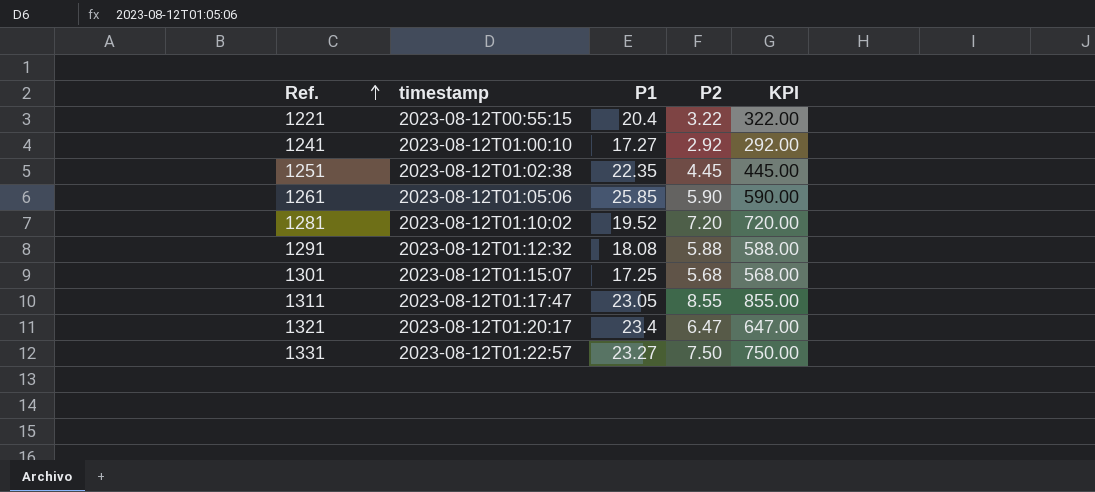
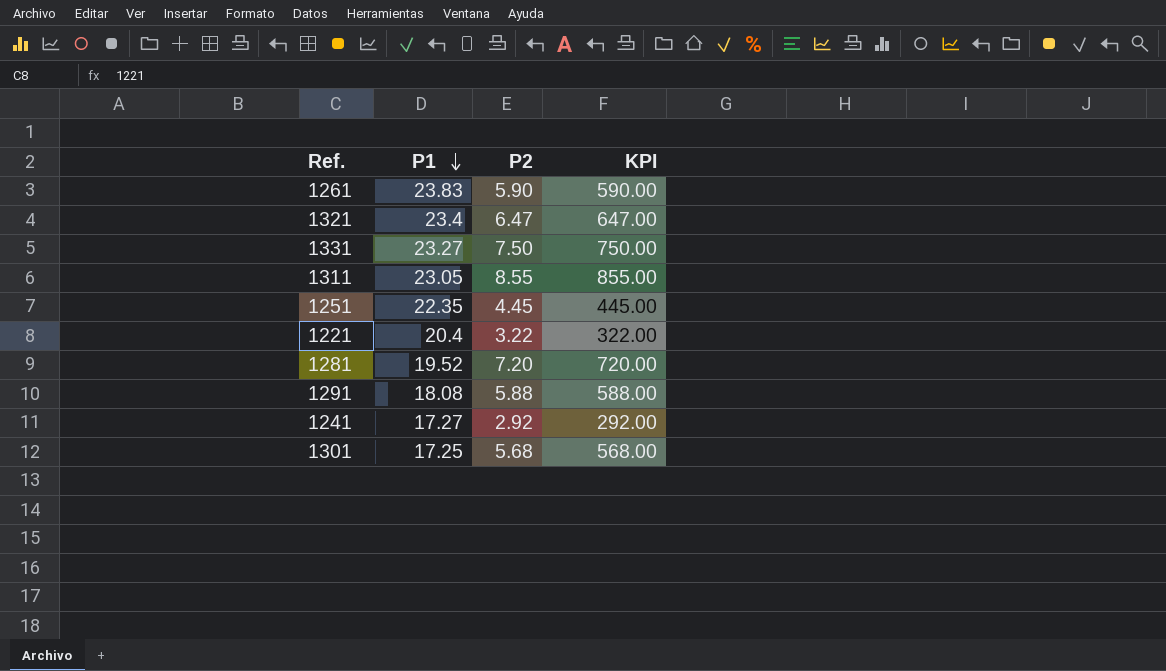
row order: Ref. ascending -> P1 descending
column timestamp | position: 2 -> none
1261 | P1: 25.85 -> 23.83

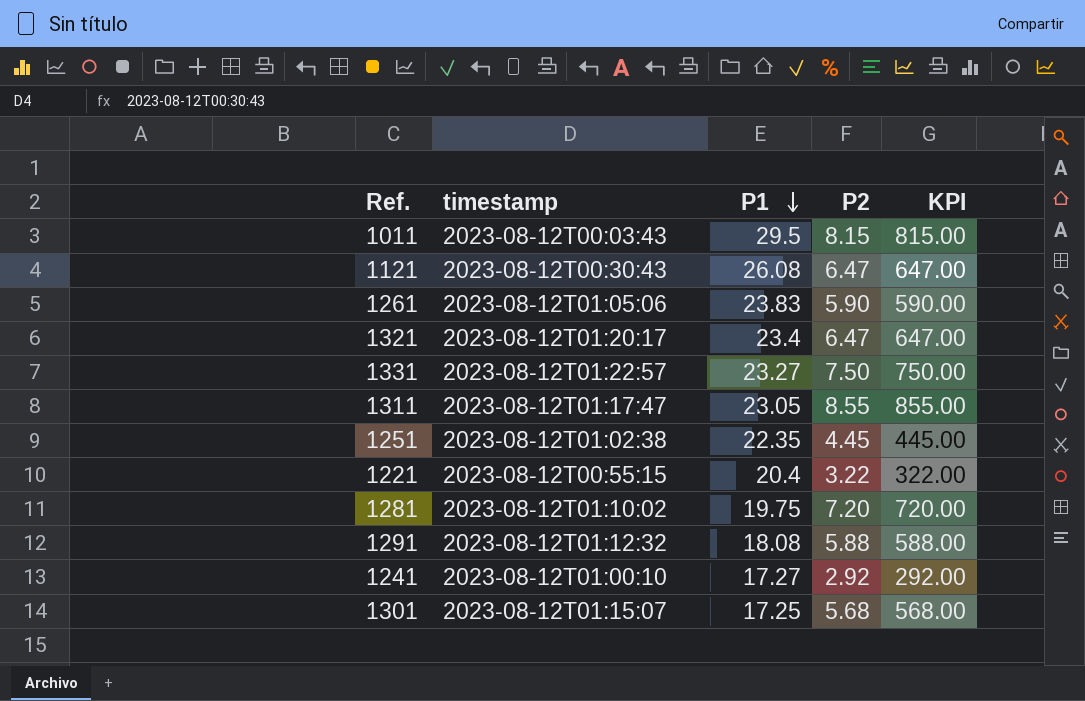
column timestamp | position: none -> 2
row 1011: none -> 2023-08-12T00:03:43 | 29.5 | 8.15 | 815.00
row 1121: none -> 2023-08-12T00:30:43 | 26.08 | 6.47 | 647.00
1281 | P1: 19.52 -> 19.75

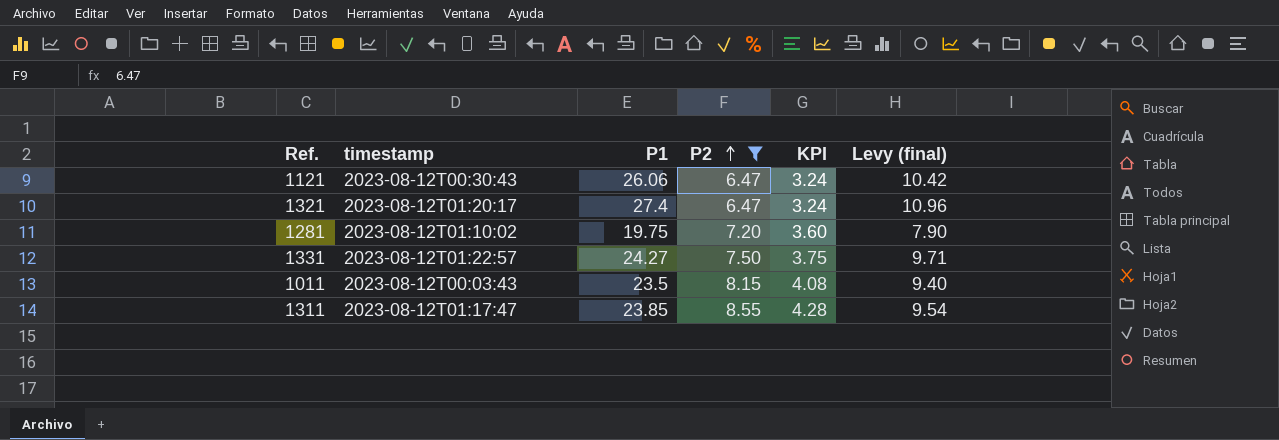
filter: none -> P2 >= 6.47
row order: P1 descending -> P2 ascending
column KPI | formula: [P2] * 100 -> [P2] * 0.5
column Levy (final) | formula: none -> [P1] * 0.4
1121 | P1: 26.08 -> 26.06
1321 | P1: 23.4 -> 27.4
1331 | P1: 23.27 -> 24.27
1011 | P1: 29.5 -> 23.5
1311 | P1: 23.05 -> 23.85

